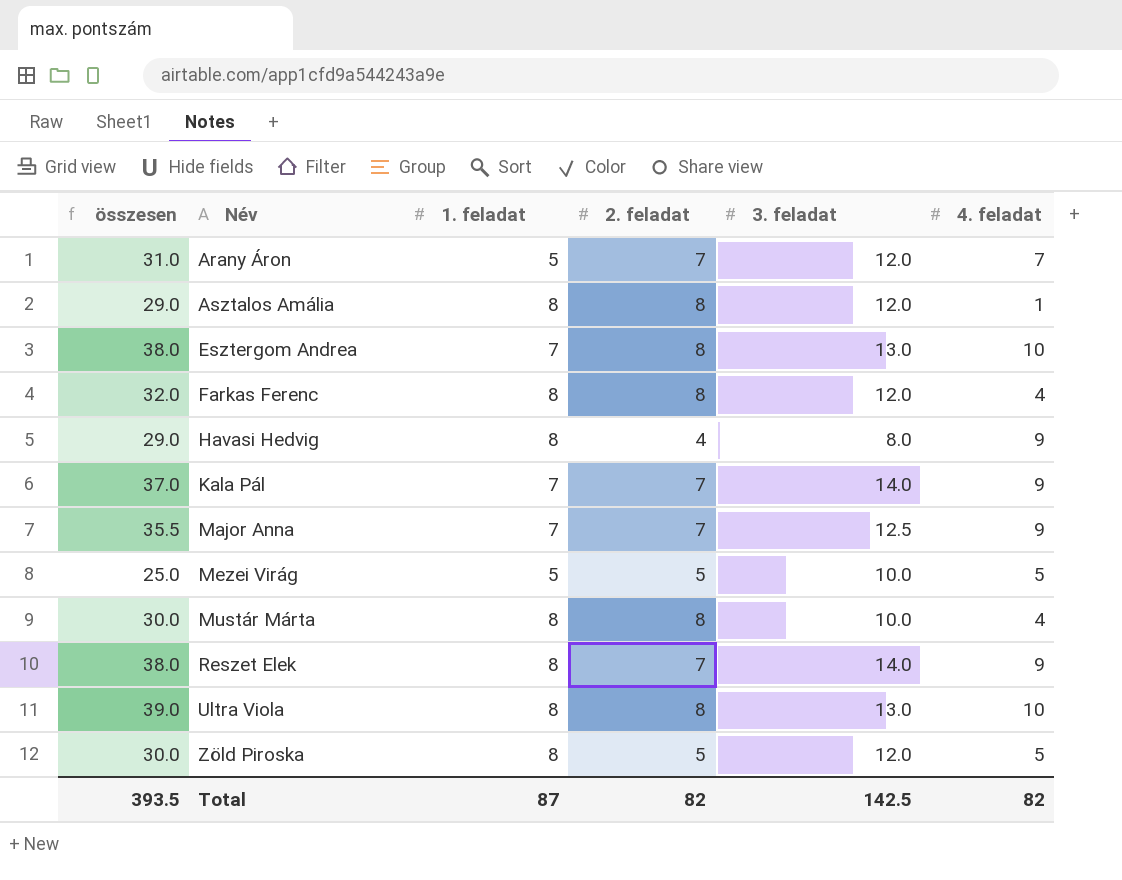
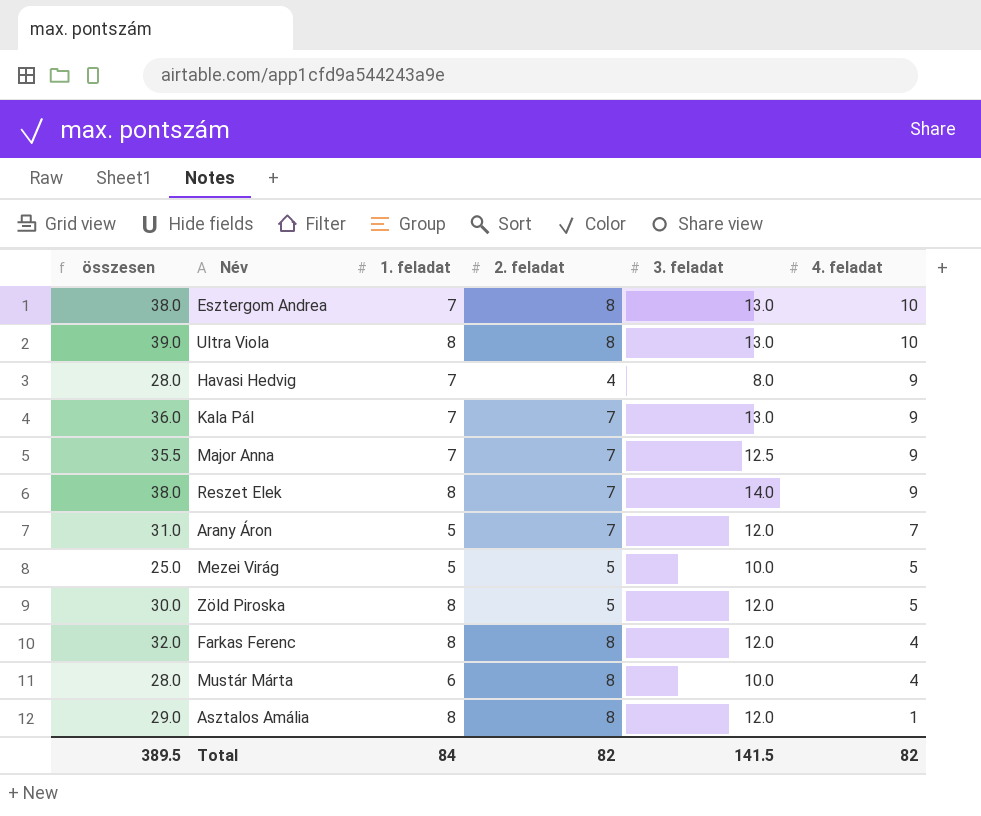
row order: Név ascending -> 4. feladat descending
Havasi Hedvig | összesen: 29.0 -> 28.0
Havasi Hedvig | 1. feladat: 8 -> 7
Kala Pál | összesen: 37.0 -> 36.0
Kala Pál | 3. feladat: 14.0 -> 13.0
Mustár Márta | összesen: 30.0 -> 28.0
Mustár Márta | 1. feladat: 8 -> 6
Total | összesen: 393.5 -> 389.5
Total | 1. feladat: 87 -> 84
Total | 3. feladat: 142.5 -> 141.5

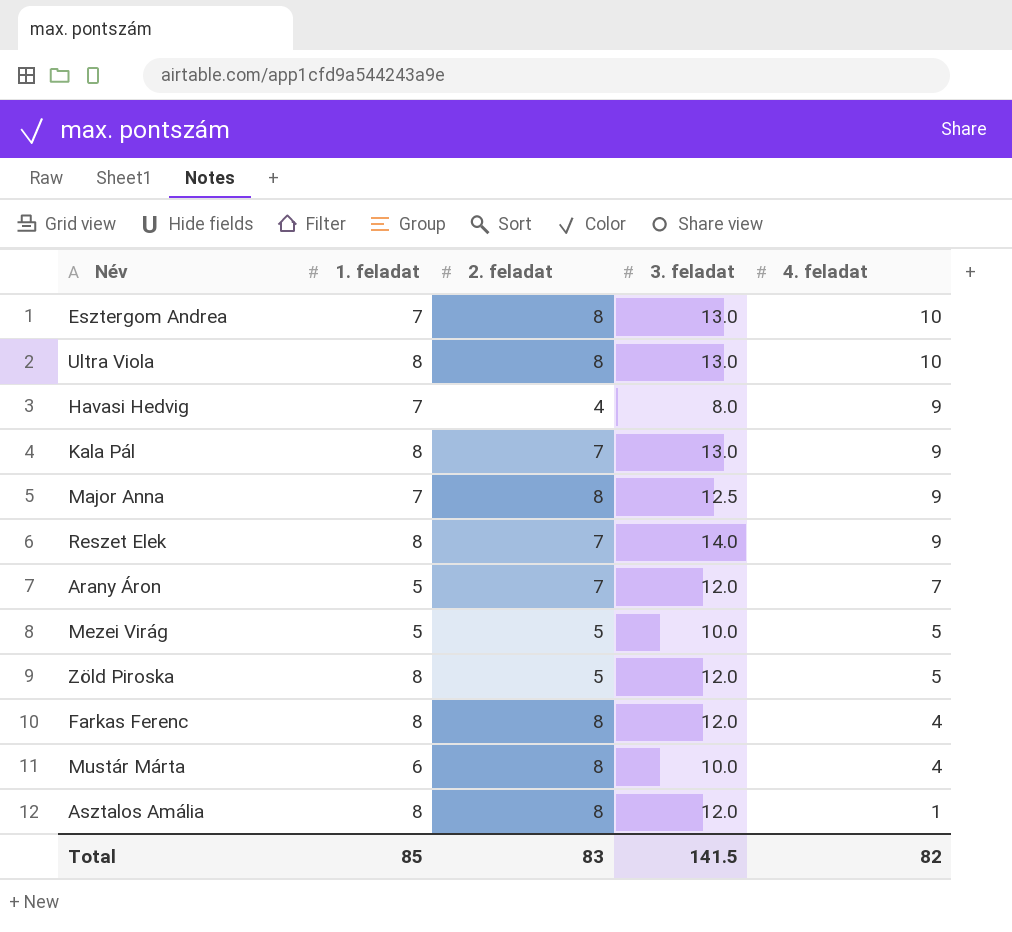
column összesen | formula: [1. feladat] + [2. feladat] + [3. feladat] + [4. feladat] -> none
Kala Pál | 1. feladat: 7 -> 8
Major Anna | 2. feladat: 7 -> 8
Total | 1. feladat: 84 -> 85
Total | 2. feladat: 82 -> 83

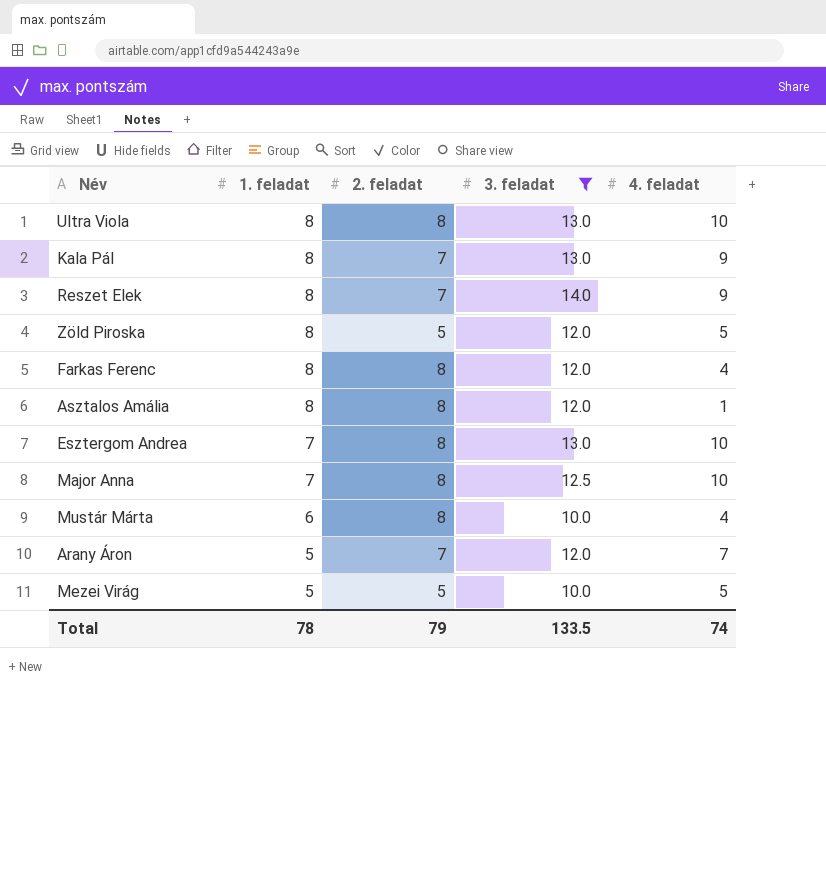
filter: none -> 3. feladat != 8.0
row order: 4. feladat descending -> 1. feladat descending
Major Anna | 4. feladat: 9 -> 10
Total | 1. feladat: 85 -> 78
Total | 2. feladat: 83 -> 79
Total | 3. feladat: 141.5 -> 133.5
Total | 4. feladat: 82 -> 74

